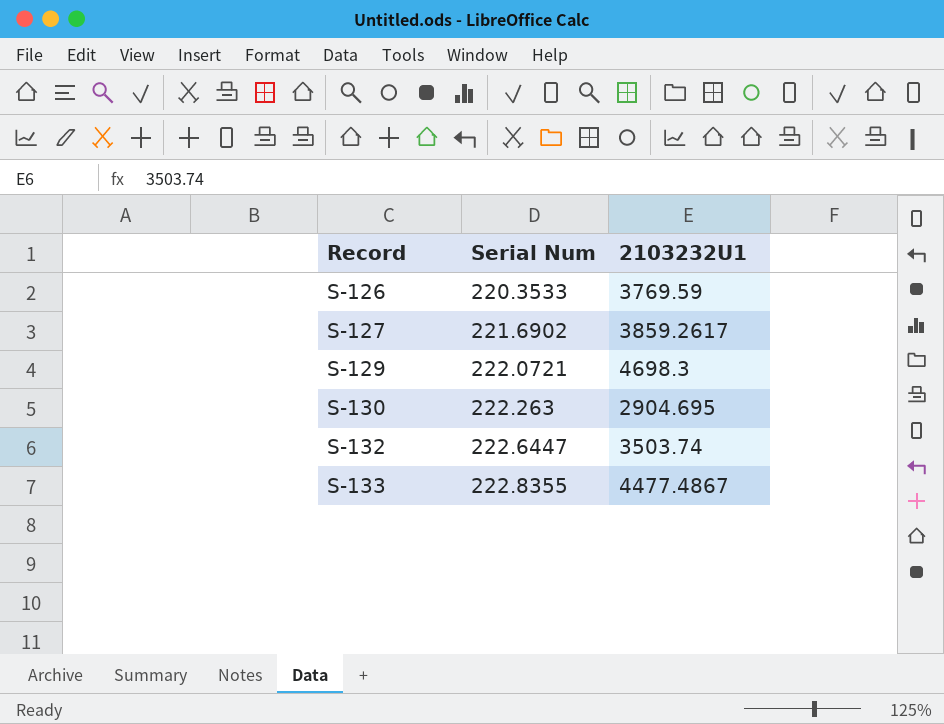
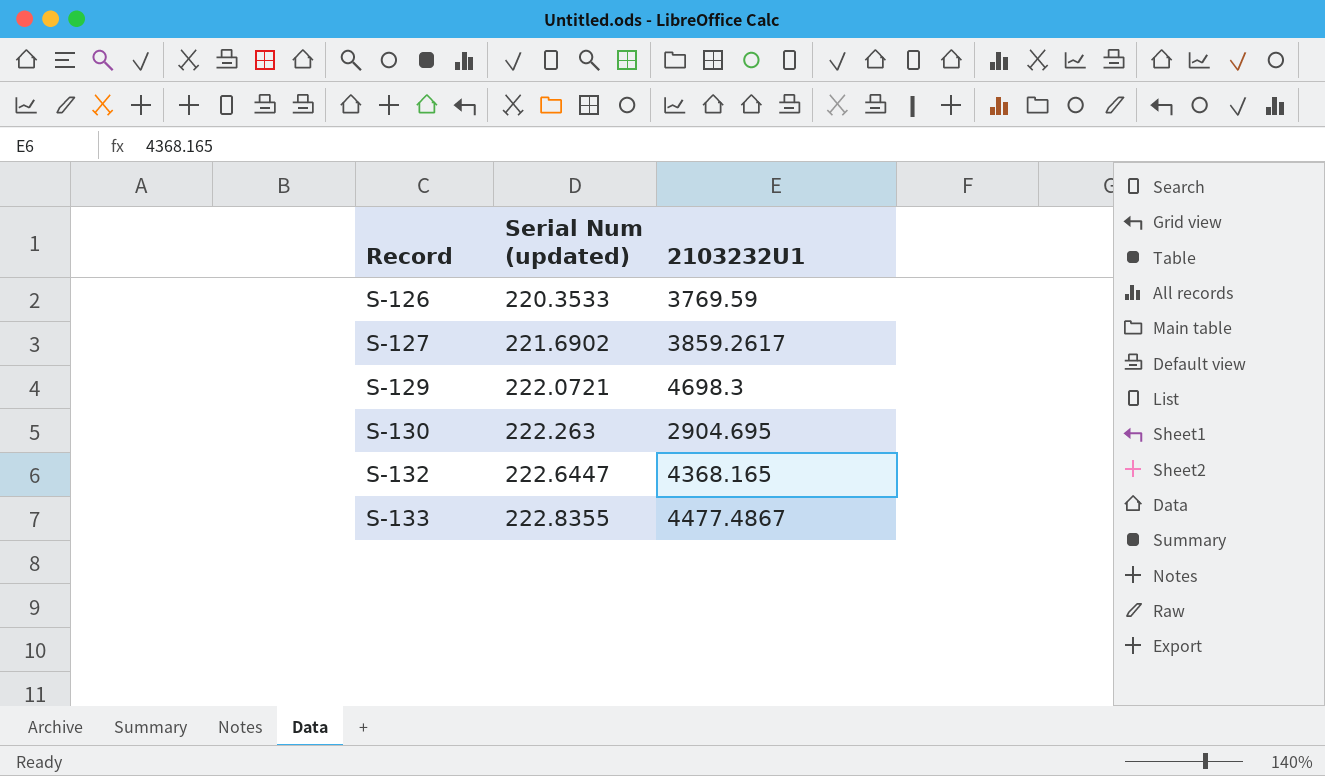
column name: Serial Num -> Serial Num (updated)
S-132 | 2103232U1: 3503.74 -> 4368.165

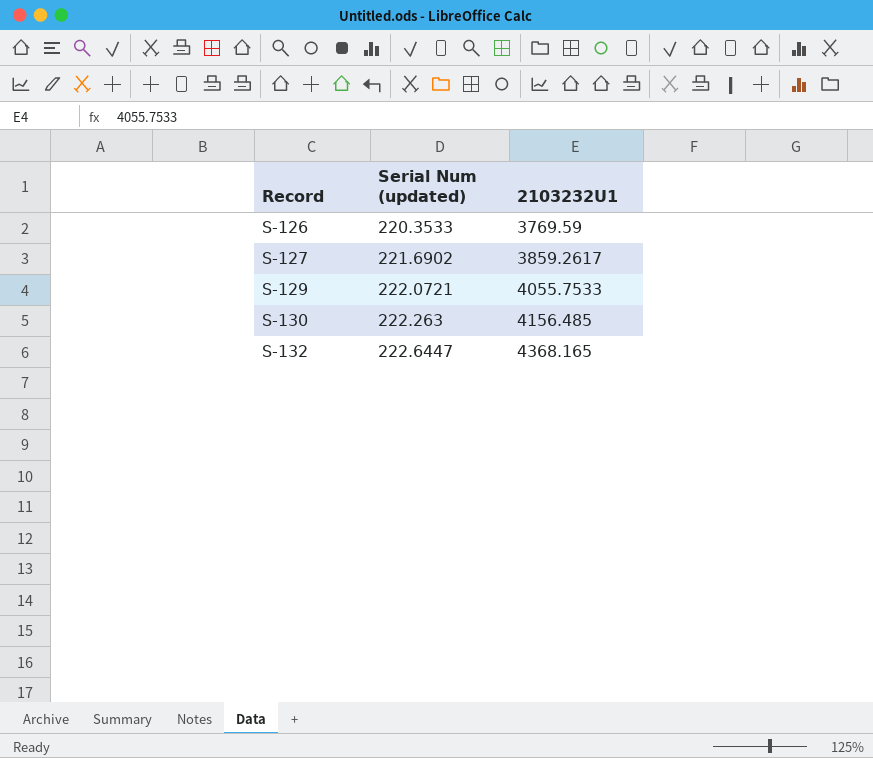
row S-133: 222.8355 | 4477.4867 -> none
S-129 | 2103232U1: 4698.3 -> 4055.7533
S-130 | 2103232U1: 2904.695 -> 4156.485

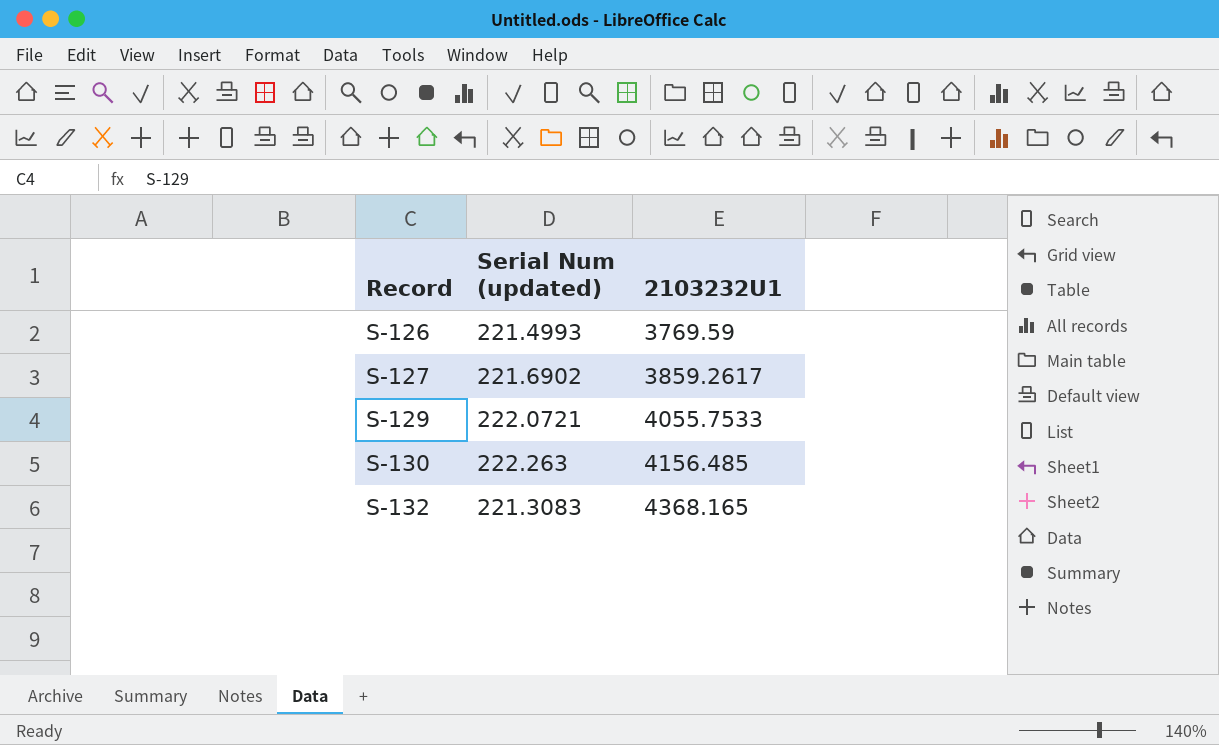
S-126 | Serial Num (updated): 220.3533 -> 221.4993
S-132 | Serial Num (updated): 222.6447 -> 221.3083

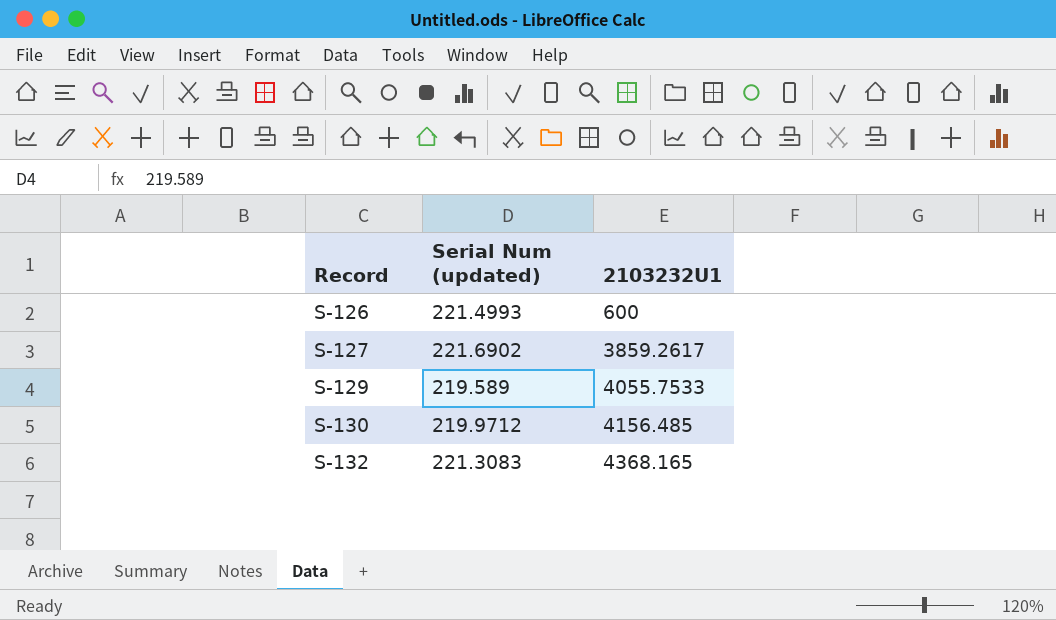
S-126 | 2103232U1: 3769.59 -> 600
S-129 | Serial Num (updated): 222.0721 -> 219.589
S-130 | Serial Num (updated): 222.263 -> 219.9712

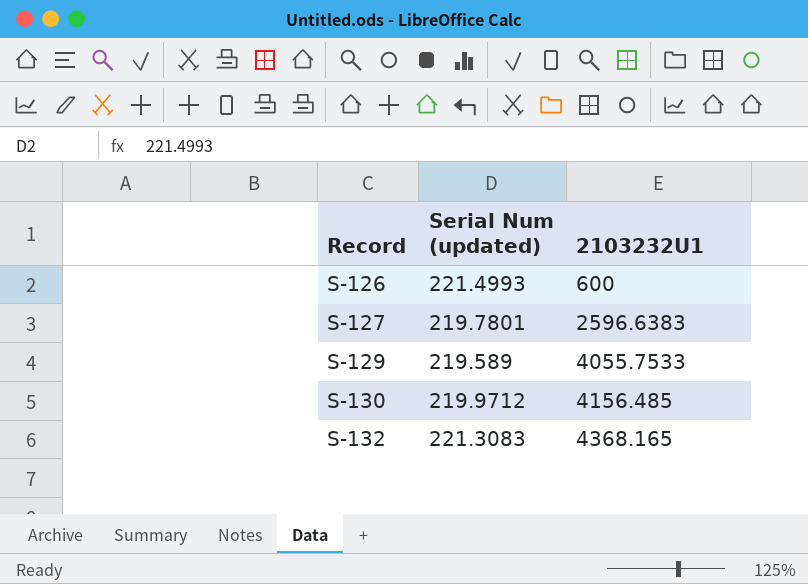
S-127 | Serial Num (updated): 221.6902 -> 219.7801
S-127 | 2103232U1: 3859.2617 -> 2596.6383

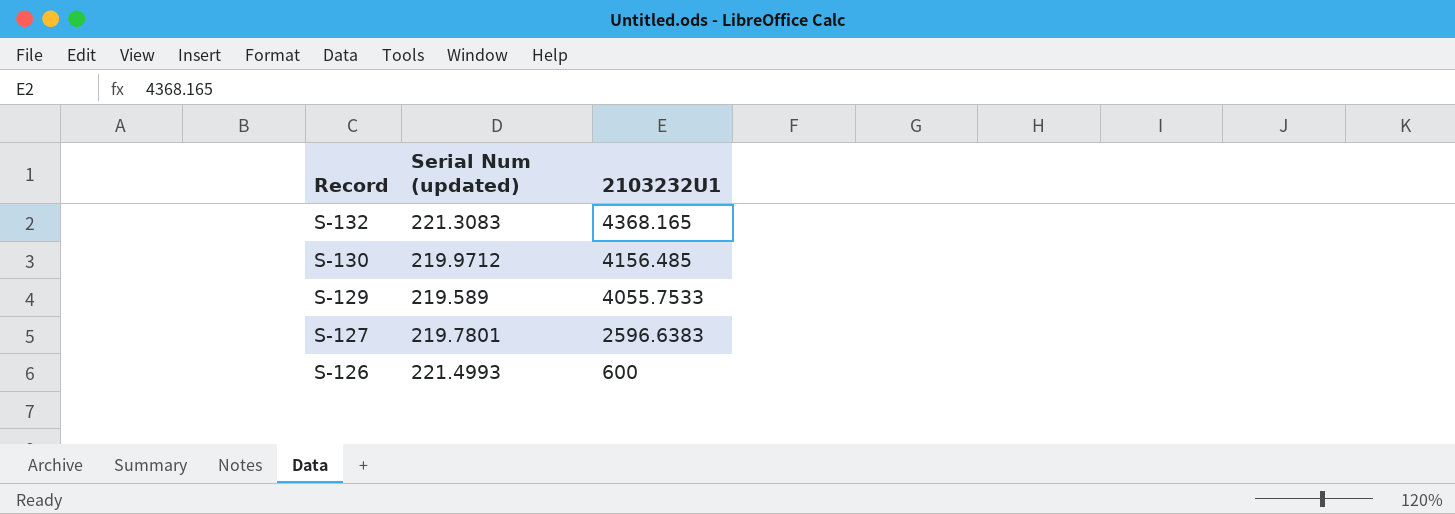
row order: Record ascending -> Record descending

